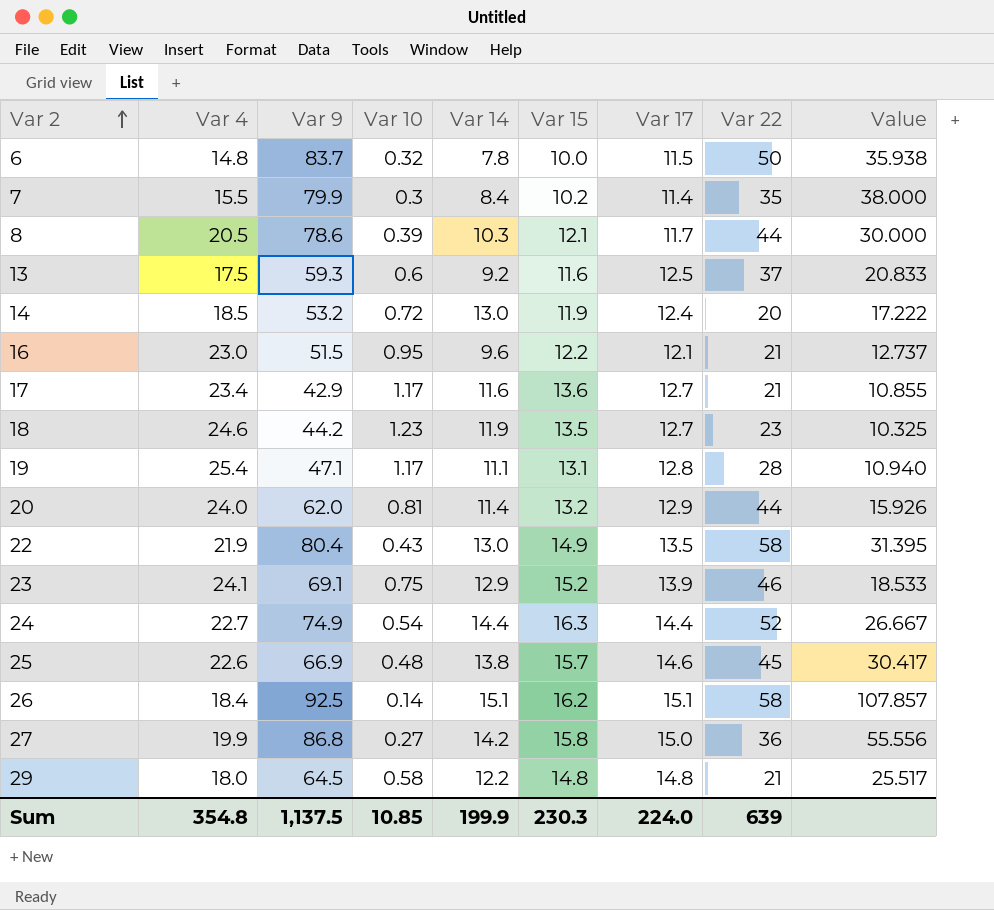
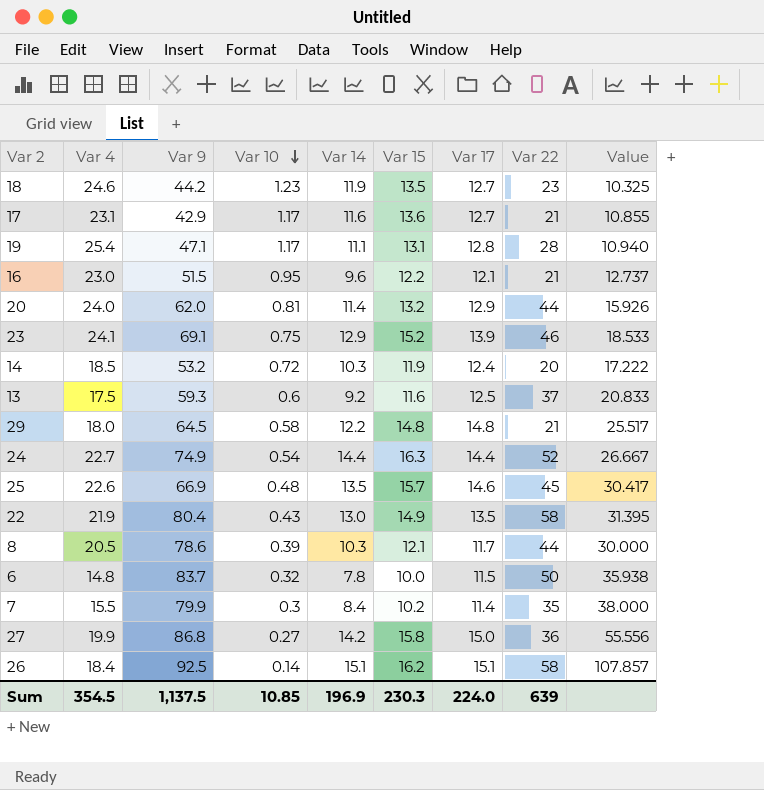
row order: Var 2 ascending -> Var 10 descending
17 | Var 4: 23.4 -> 23.1
14 | Var 14: 13.0 -> 10.3
25 | Var 14: 13.8 -> 13.5
Sum | Var 4: 354.8 -> 354.5
Sum | Var 14: 199.9 -> 196.9

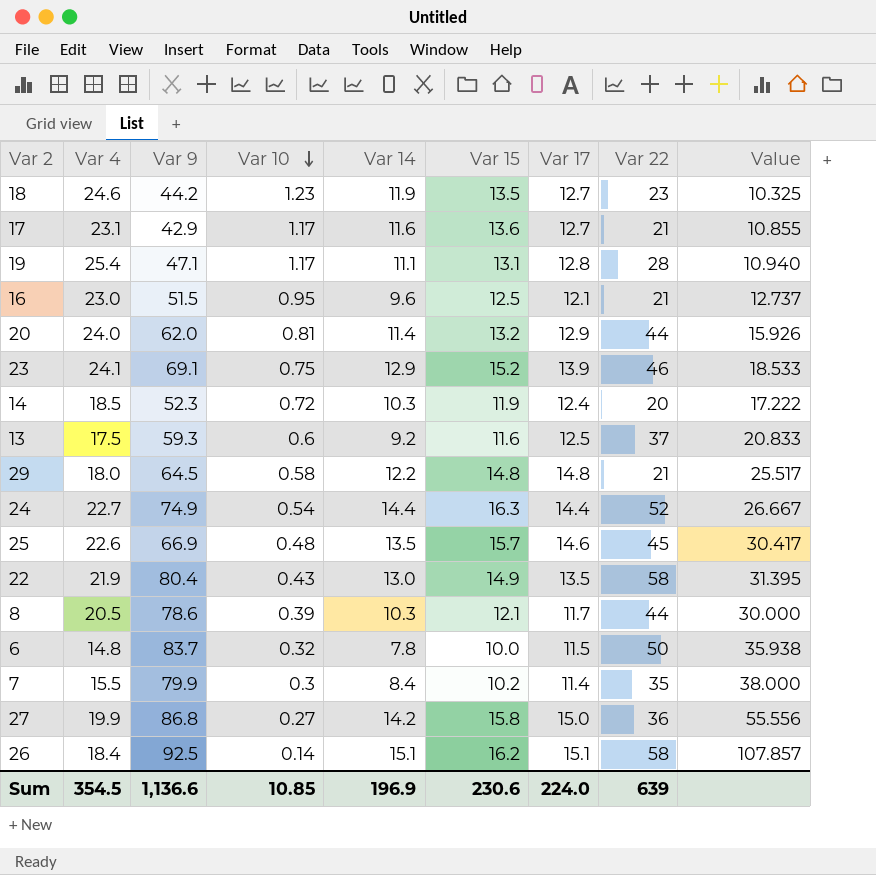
16 | Var 15: 12.2 -> 12.5
14 | Var 9: 53.2 -> 52.3
Sum | Var 9: 1,137.5 -> 1,136.6
Sum | Var 15: 230.3 -> 230.6

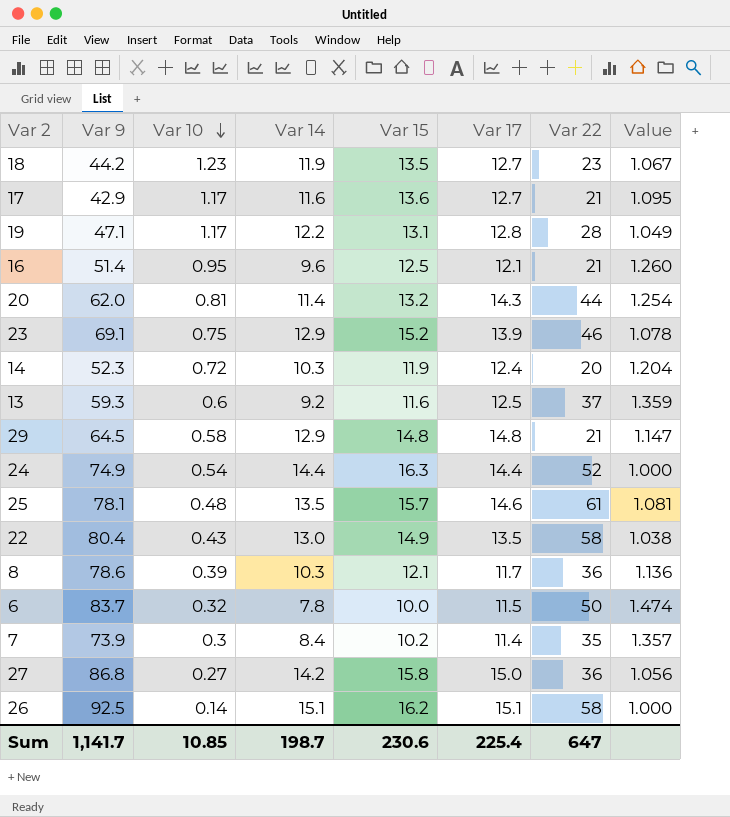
column Var 4 | position: 2 -> none
column Value | formula: [Var 17] / [Var 10] -> [Var 17] / [Var 14]
19 | Var 14: 11.1 -> 12.2
16 | Var 9: 51.5 -> 51.4
20 | Var 17: 12.9 -> 14.3
29 | Var 14: 12.2 -> 12.9
25 | Var 9: 66.9 -> 78.1
25 | Var 22: 45 -> 61
8 | Var 22: 44 -> 36
7 | Var 9: 79.9 -> 73.9
Sum | Var 9: 1,136.6 -> 1,141.7
Sum | Var 14: 196.9 -> 198.7
Sum | Var 17: 224.0 -> 225.4
Sum | Var 22: 639 -> 647

